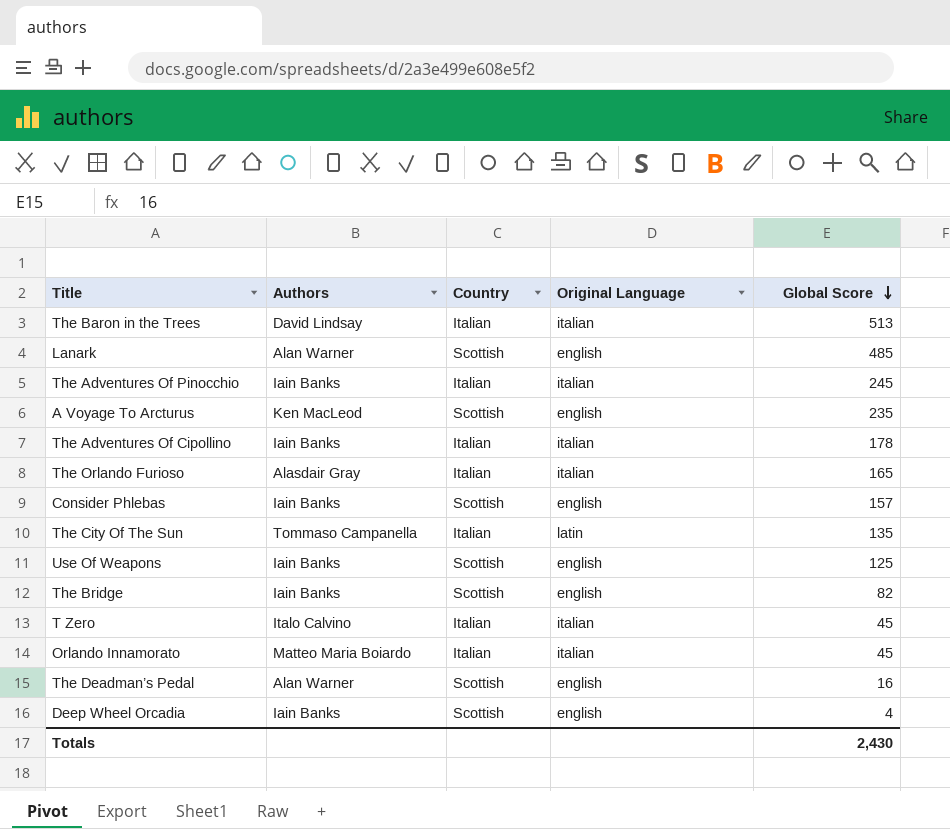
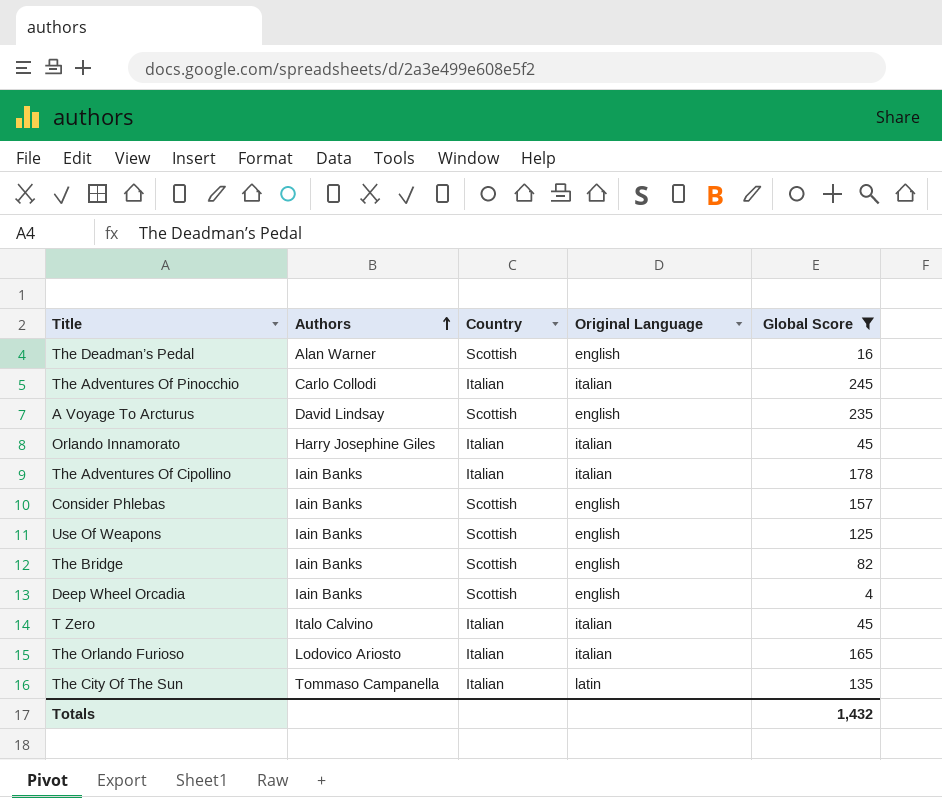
filter: none -> Global Score <= 245
row order: Global Score descending -> Authors ascending
The Adventures Of Pinocchio | Authors: Iain Banks -> Carlo Collodi
A Voyage To Arcturus | Authors: Ken MacLeod -> David Lindsay
Orlando Innamorato | Authors: Matteo Maria Boiardo -> Harry Josephine Giles
The Orlando Furioso | Authors: Alasdair Gray -> Lodovico Ariosto
Totals | Global Score: 2,430 -> 1,432

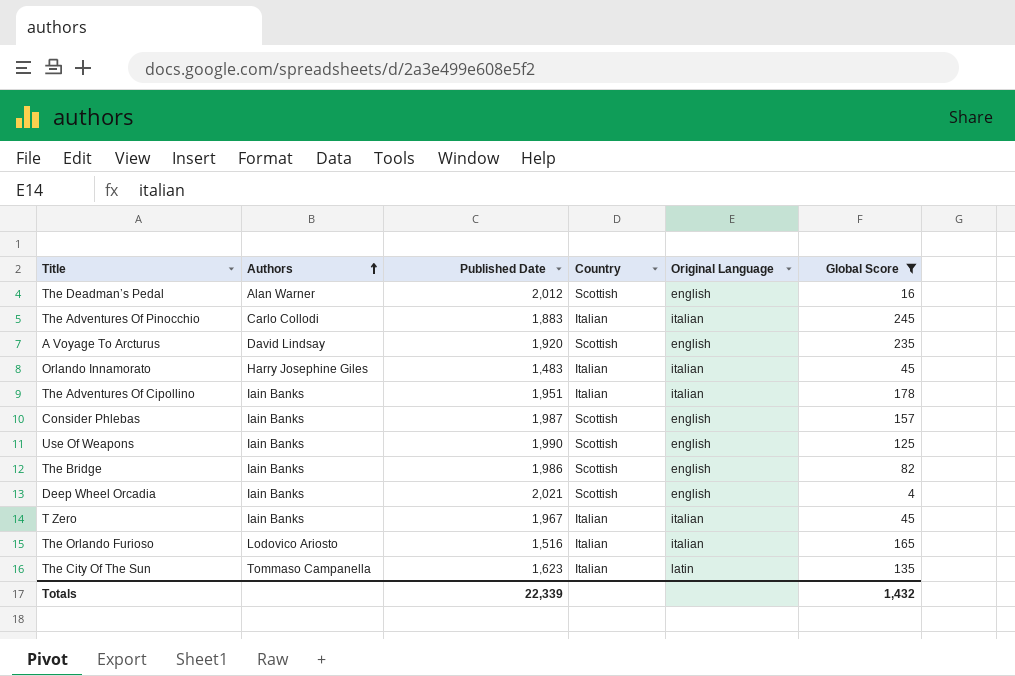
column Published Date | position: none -> 3
T Zero | Authors: Italo Calvino -> Iain Banks

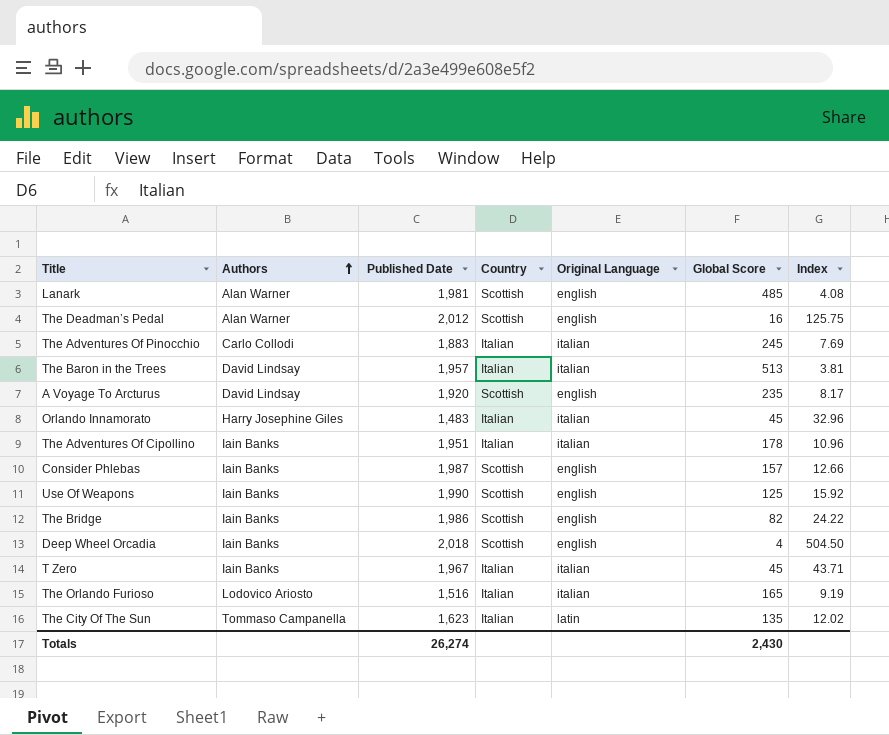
filter: Global Score <= 245 -> none
column Index | formula: none -> [Published Date] / [Global Score]
Deep Wheel Orcadia | Published Date: 2,021 -> 2,018
Totals | Published Date: 22,339 -> 26,274
Totals | Global Score: 1,432 -> 2,430

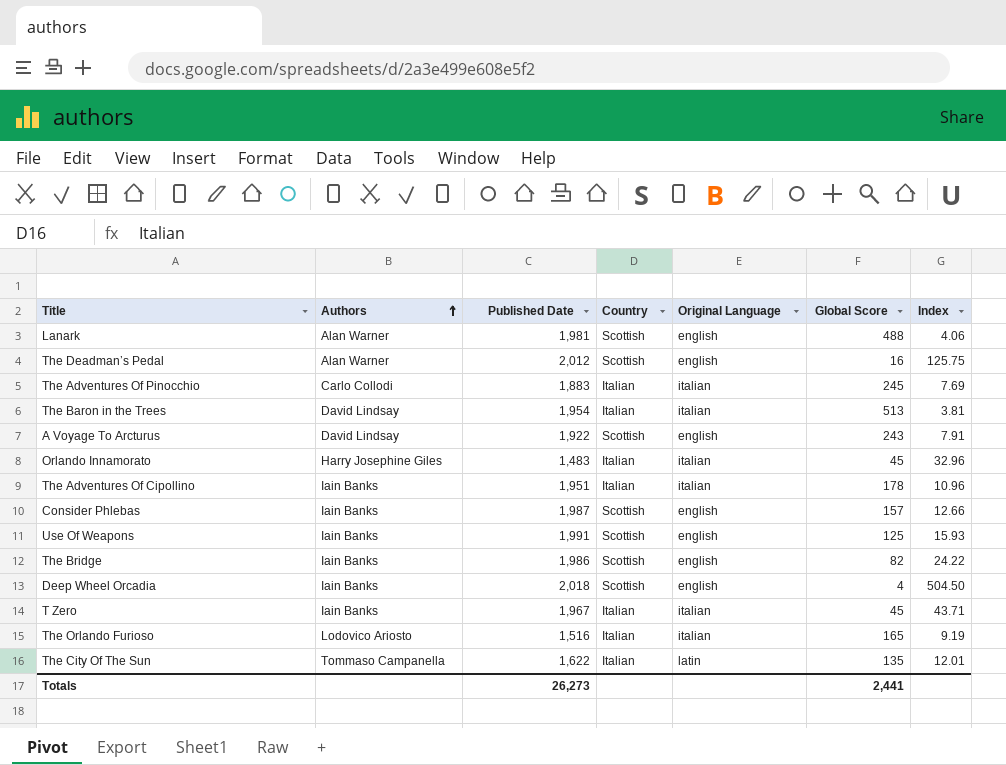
Lanark | Global Score: 485 -> 488
Lanark | Index: 4.08 -> 4.06
The Baron in the Trees | Published Date: 1,957 -> 1,954
A Voyage To Arcturus | Published Date: 1,920 -> 1,922
A Voyage To Arcturus | Global Score: 235 -> 243
A Voyage To Arcturus | Index: 8.17 -> 7.91
Use Of Weapons | Published Date: 1,990 -> 1,991
Use Of Weapons | Index: 15.92 -> 15.93
The City Of The Sun | Published Date: 1,623 -> 1,622
The City Of The Sun | Index: 12.02 -> 12.01
Totals | Published Date: 26,274 -> 26,273
Totals | Global Score: 2,430 -> 2,441

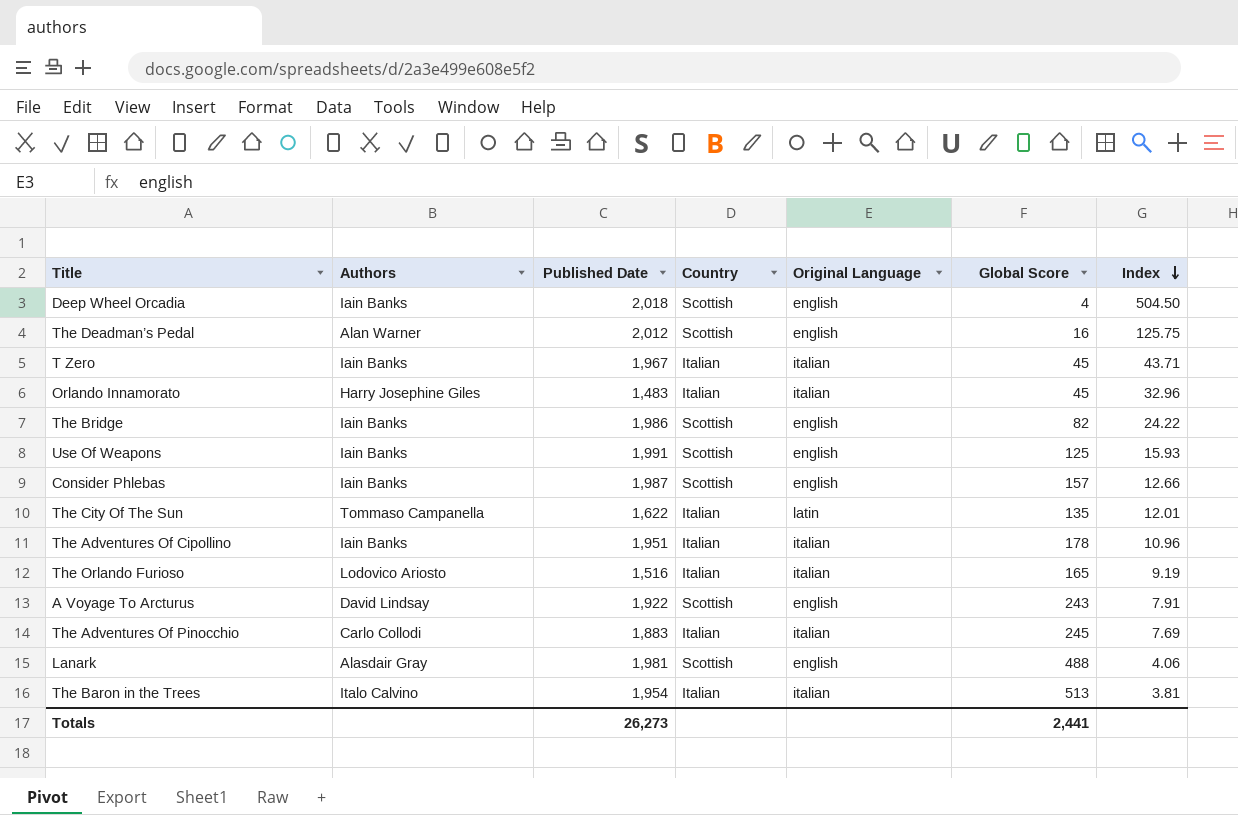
row order: Authors ascending -> Index descending
Lanark | Authors: Alan Warner -> Alasdair Gray
The Baron in the Trees | Authors: David Lindsay -> Italo Calvino

